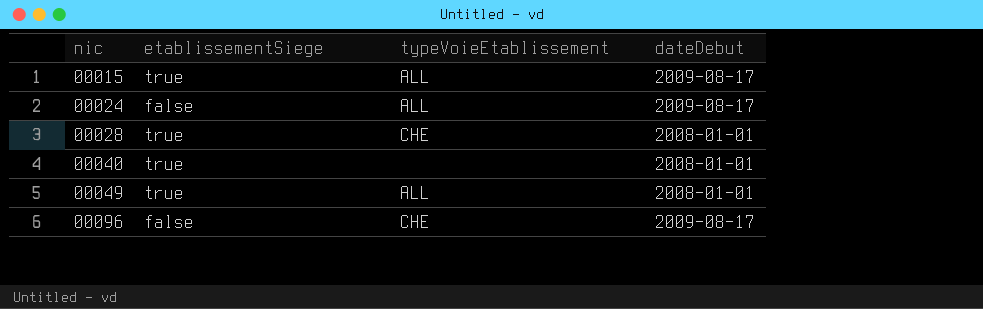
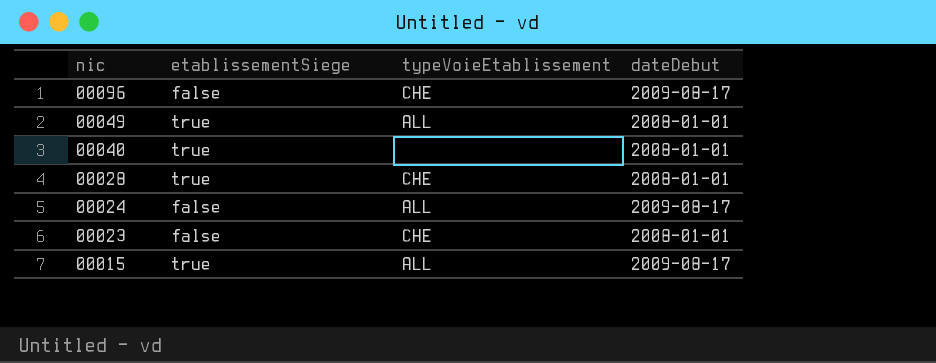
row order: nic ascending -> nic descending
row 00023: none -> false | CHE | 2008-01-01

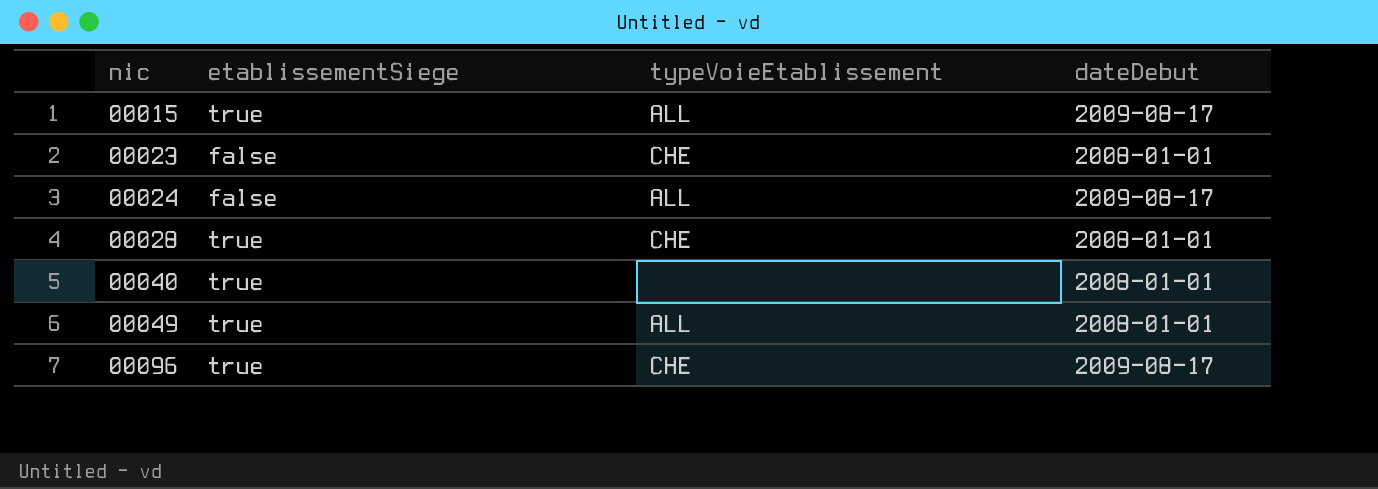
row order: nic descending -> nic ascending
00096 | etablissementSiege: false -> true

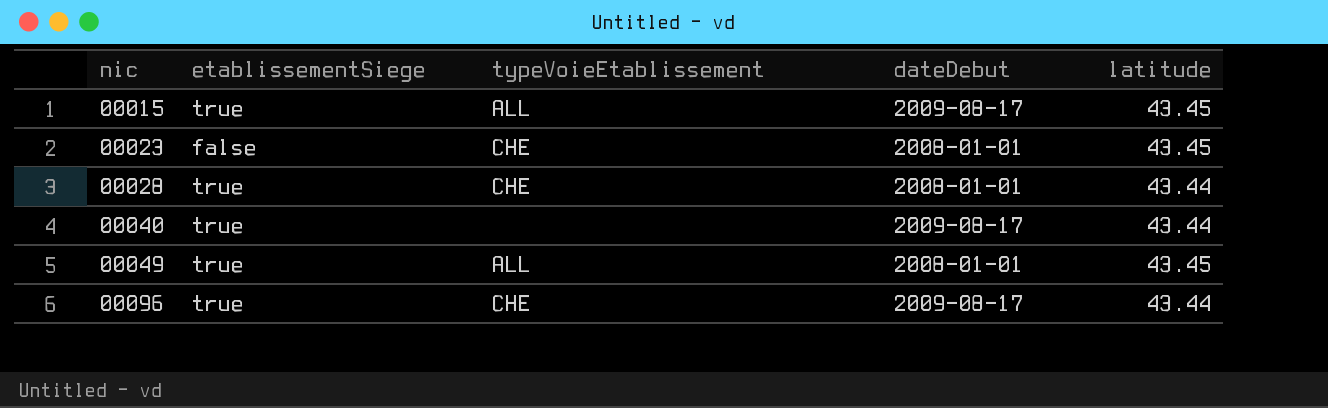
column latitude | position: none -> 5
row 00024: false | ALL | 2009-08-17 -> none
00040 | dateDebut: 2008-01-01 -> 2009-08-17

